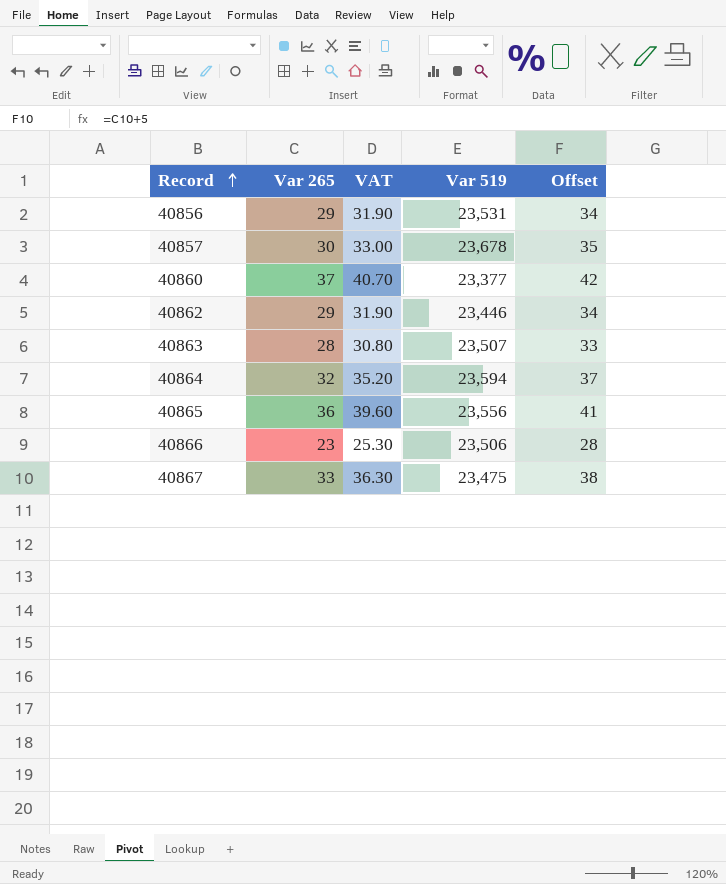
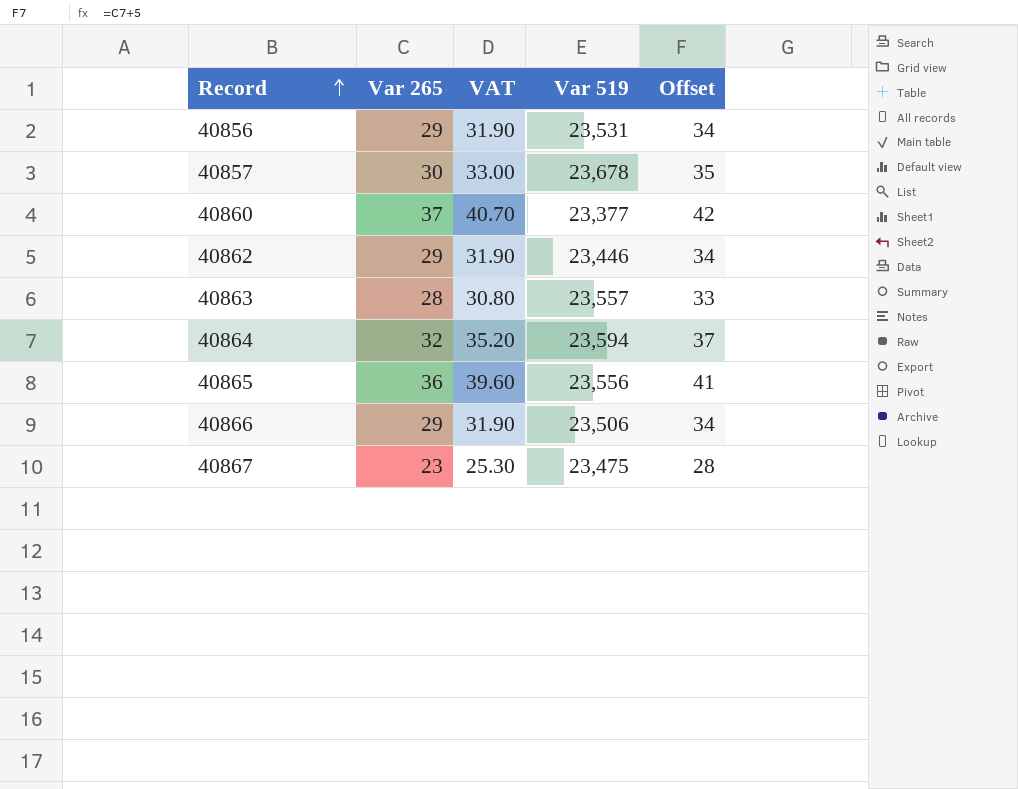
40863 | Var 519: 23,507 -> 23,557
40866 | Var 265: 23 -> 29
40866 | VAT: 25.30 -> 31.90
40866 | Offset: 28 -> 34
40867 | Var 265: 33 -> 23
40867 | VAT: 36.30 -> 25.30
40867 | Offset: 38 -> 28

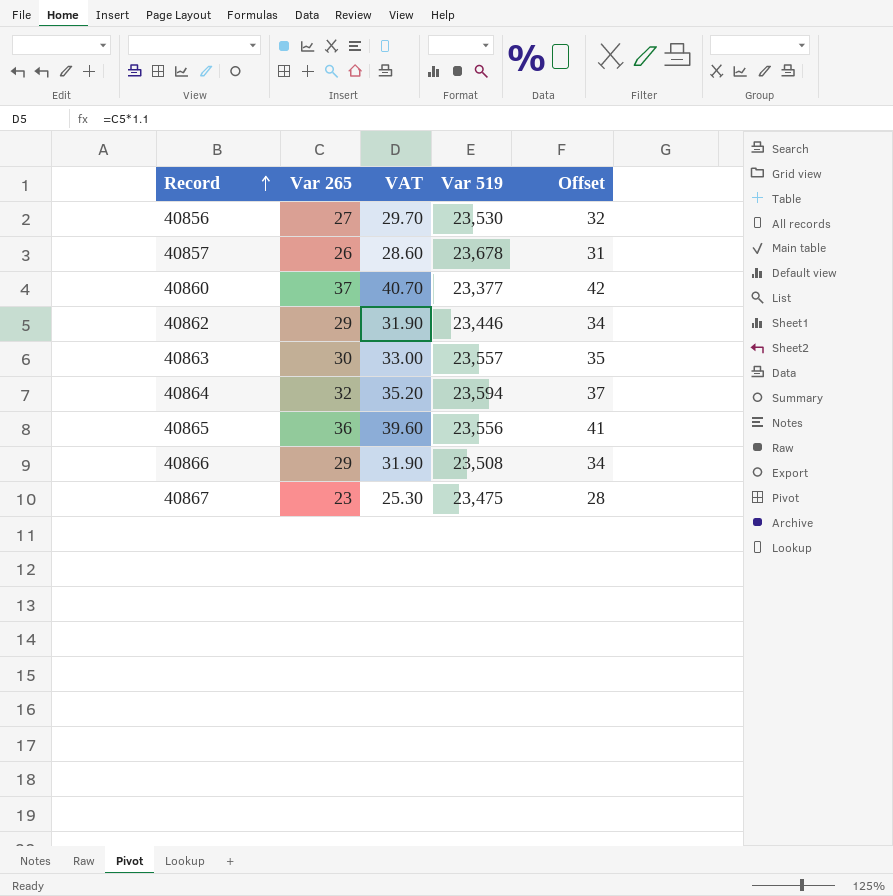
40856 | Var 265: 29 -> 27
40856 | VAT: 31.90 -> 29.70
40856 | Var 519: 23,531 -> 23,530
40856 | Offset: 34 -> 32
40857 | Var 265: 30 -> 26
40857 | VAT: 33.00 -> 28.60
40857 | Offset: 35 -> 31
40863 | Var 265: 28 -> 30
40863 | VAT: 30.80 -> 33.00
40863 | Offset: 33 -> 35
40866 | Var 519: 23,506 -> 23,508

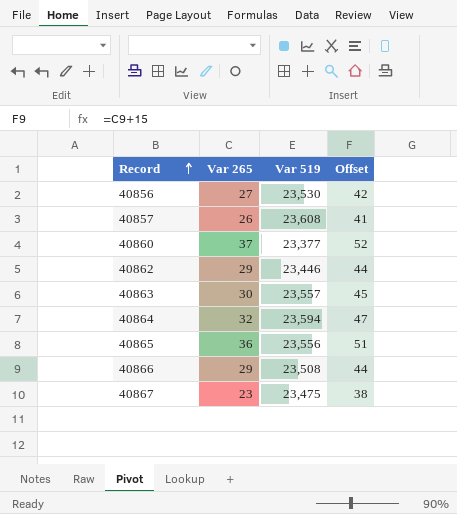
column VAT | formula: [Var 265] * 1.1 -> none
column Offset | formula: [Var 265] + 5 -> [Var 265] + 15
40857 | Var 519: 23,678 -> 23,608

